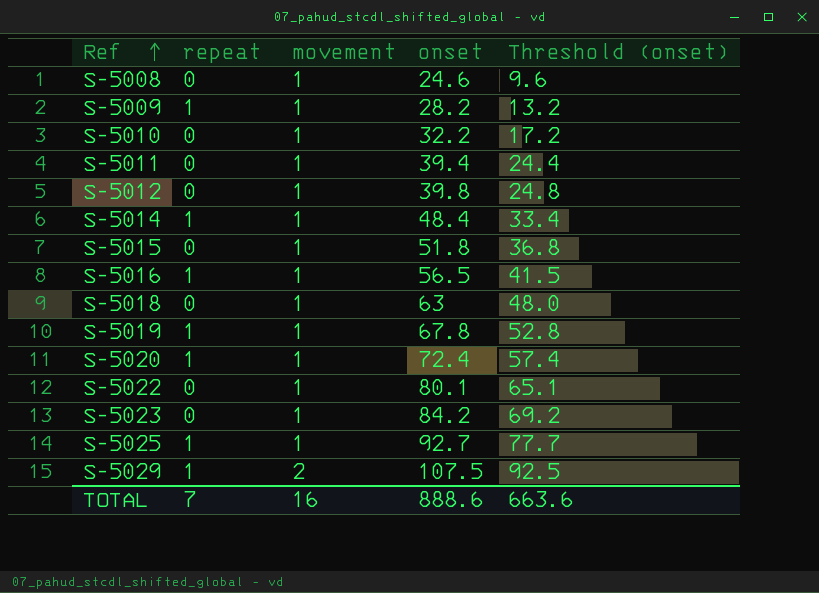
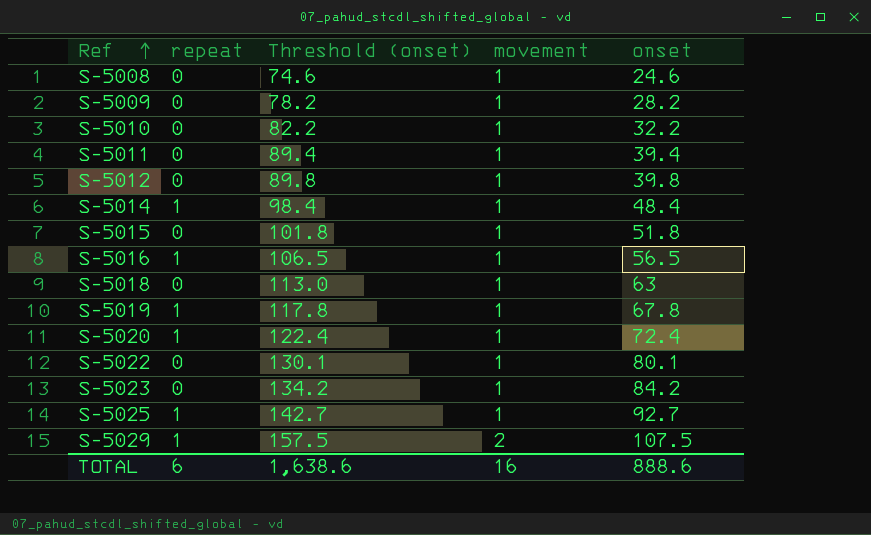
column Threshold (onset) | formula: [onset] - 15 -> [onset] + 50
column Threshold (onset) | position: 5 -> 3
S-5009 | repeat: 1 -> 0
TOTAL | repeat: 7 -> 6
TOTAL | Threshold (onset): 663.6 -> 1,638.6

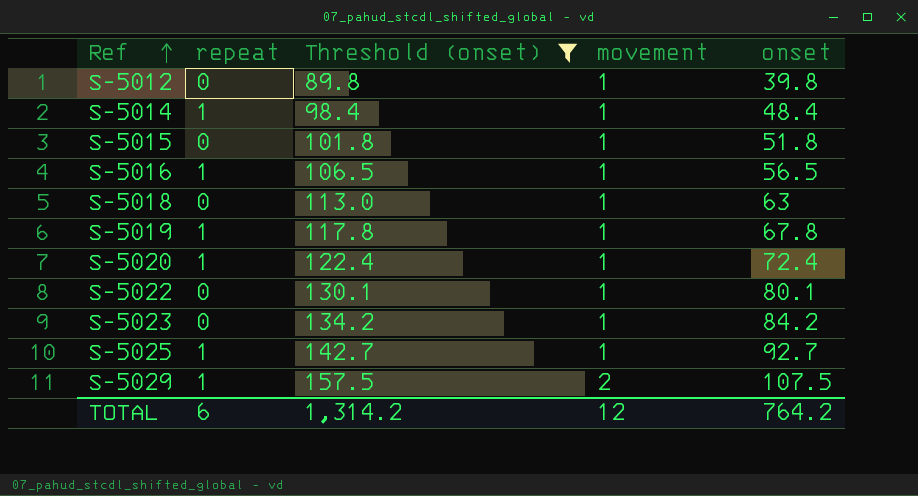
filter: none -> Threshold (onset) >= 89.8
TOTAL | Threshold (onset): 1,638.6 -> 1,314.2
TOTAL | movement: 16 -> 12
TOTAL | onset: 888.6 -> 764.2

